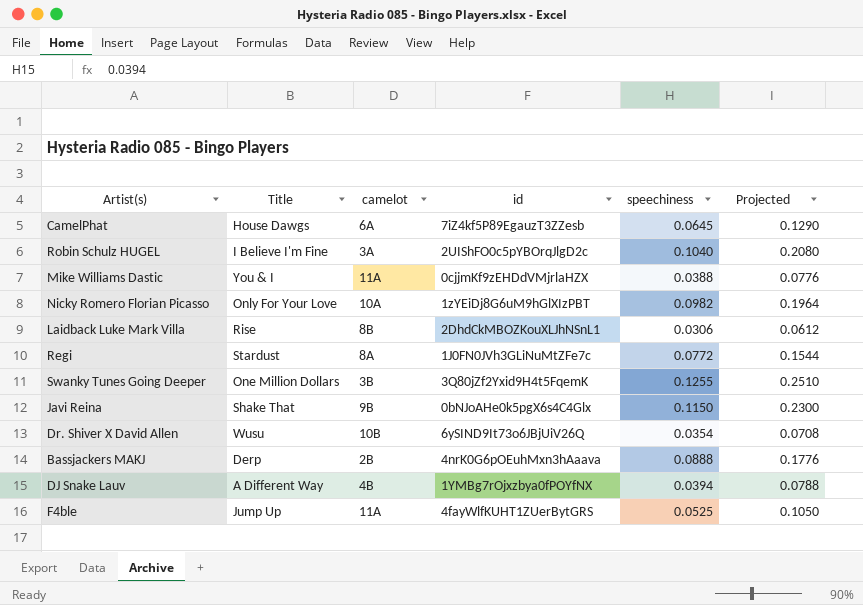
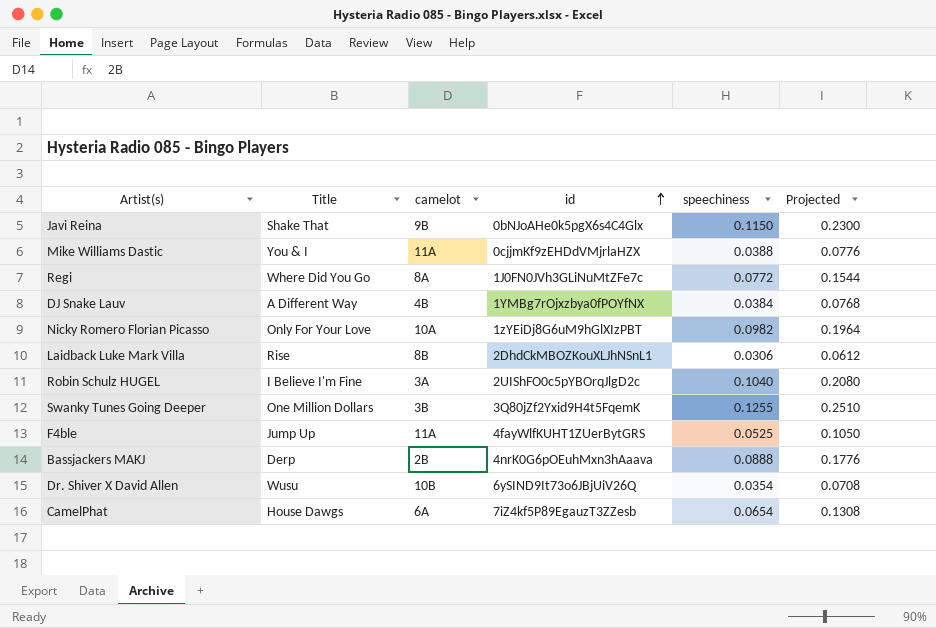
row order: none -> id ascending
Regi | Title: Stardust -> Where Did You Go
DJ Snake Lauv | speechiness: 0.0394 -> 0.0384
DJ Snake Lauv | Projected: 0.0788 -> 0.0768
CamelPhat | speechiness: 0.0645 -> 0.0654
CamelPhat | Projected: 0.1290 -> 0.1308

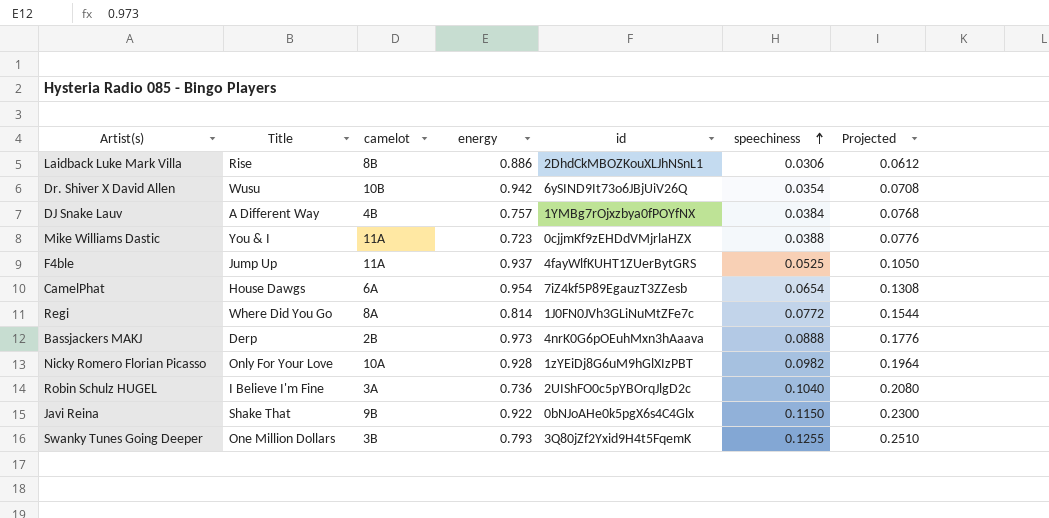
row order: id ascending -> speechiness ascending
column energy | position: none -> 4

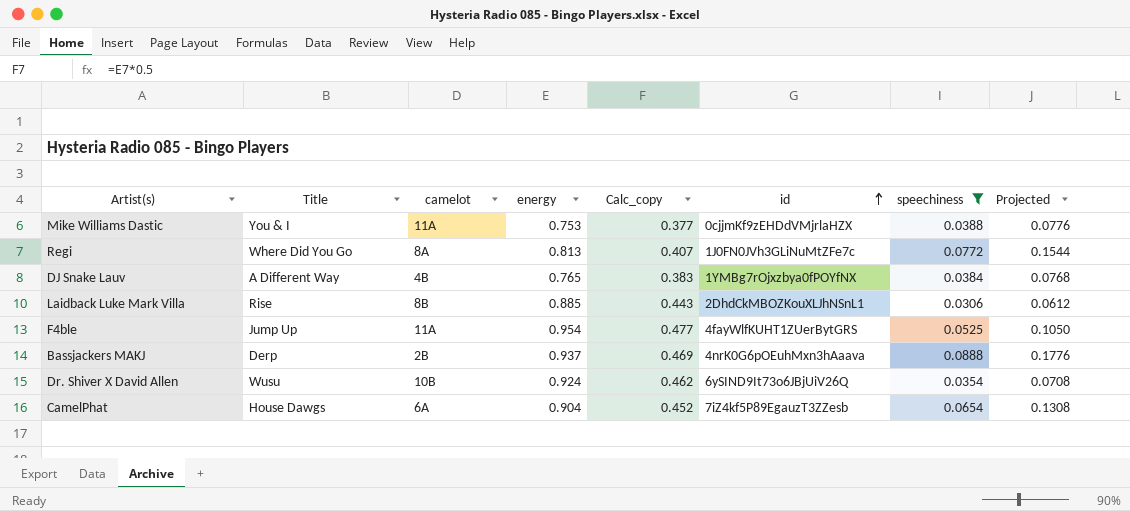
filter: none -> speechiness <= 0.0888
row order: speechiness ascending -> id ascending
column Calc_copy | formula: none -> [energy] * 0.5
Mike Williams Dastic | energy: 0.723 -> 0.753
Regi | energy: 0.814 -> 0.813
DJ Snake Lauv | energy: 0.757 -> 0.765
Laidback Luke Mark Villa | energy: 0.886 -> 0.885
F4ble | energy: 0.937 -> 0.954
Bassjackers MAKJ | energy: 0.973 -> 0.937
Dr. Shiver X David Allen | energy: 0.942 -> 0.924
CamelPhat | energy: 0.954 -> 0.904

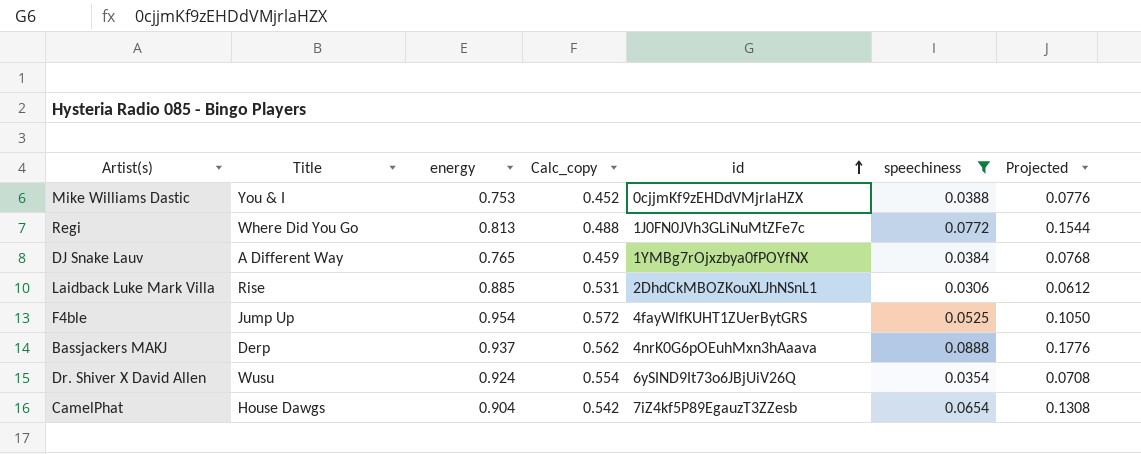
column camelot | position: 3 -> none
column Calc_copy | formula: [energy] * 0.5 -> [energy] * 0.6

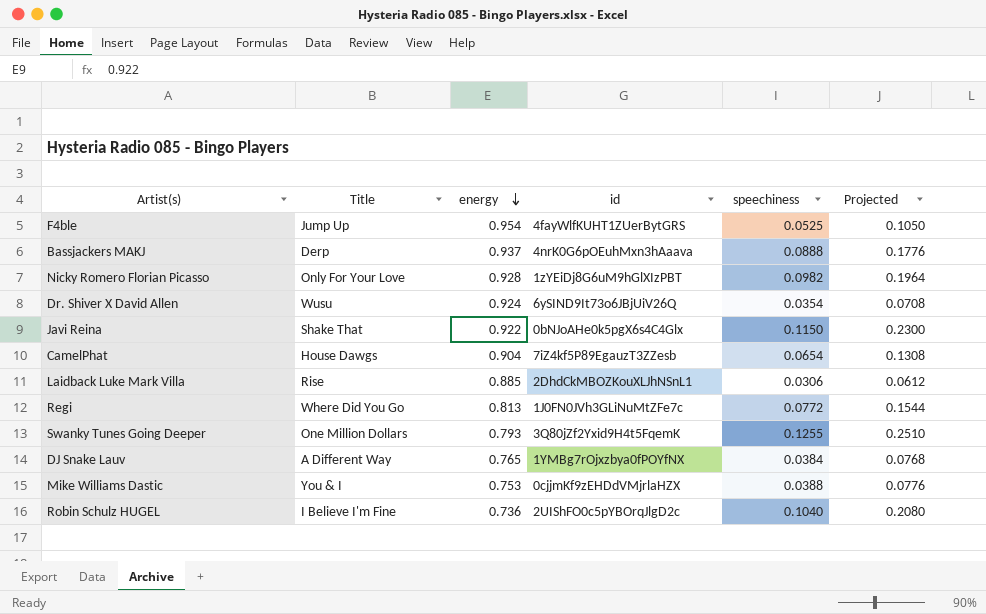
filter: speechiness <= 0.0888 -> none
row order: id ascending -> energy descending
column Calc_copy | formula: [energy] * 0.6 -> none

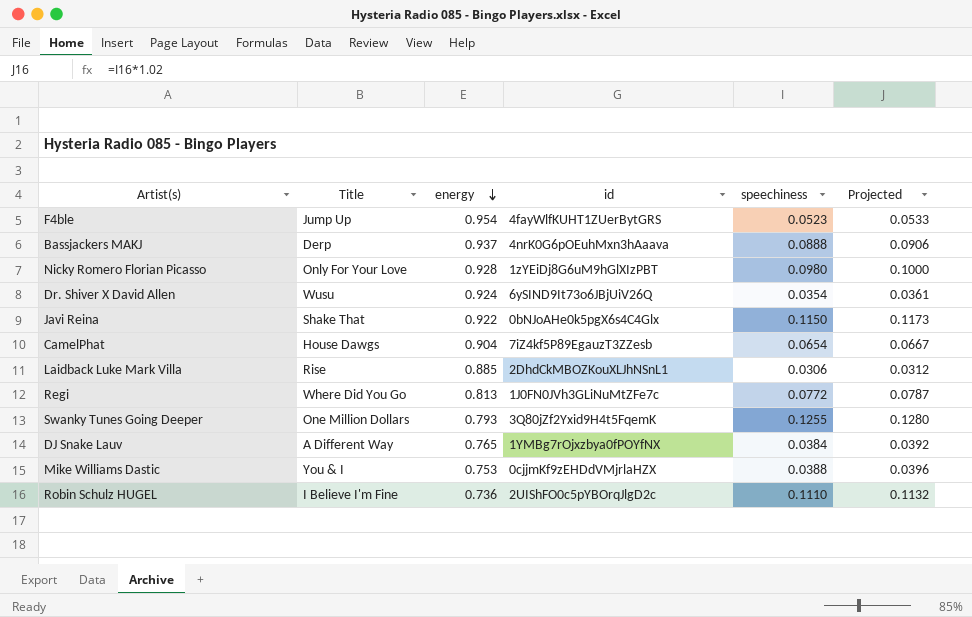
column Projected | formula: [speechiness] * 2 -> [speechiness] * 1.02
F4ble | speechiness: 0.0525 -> 0.0523
Nicky Romero Florian Picasso | speechiness: 0.0982 -> 0.0980
Robin Schulz HUGEL | speechiness: 0.1040 -> 0.1110

